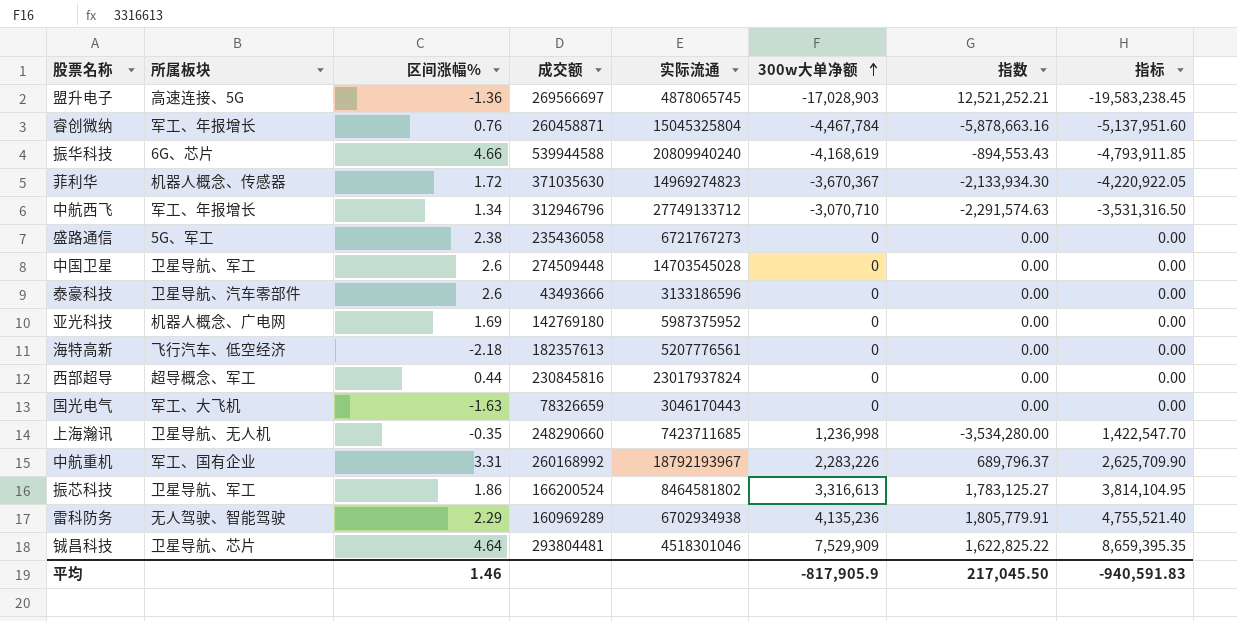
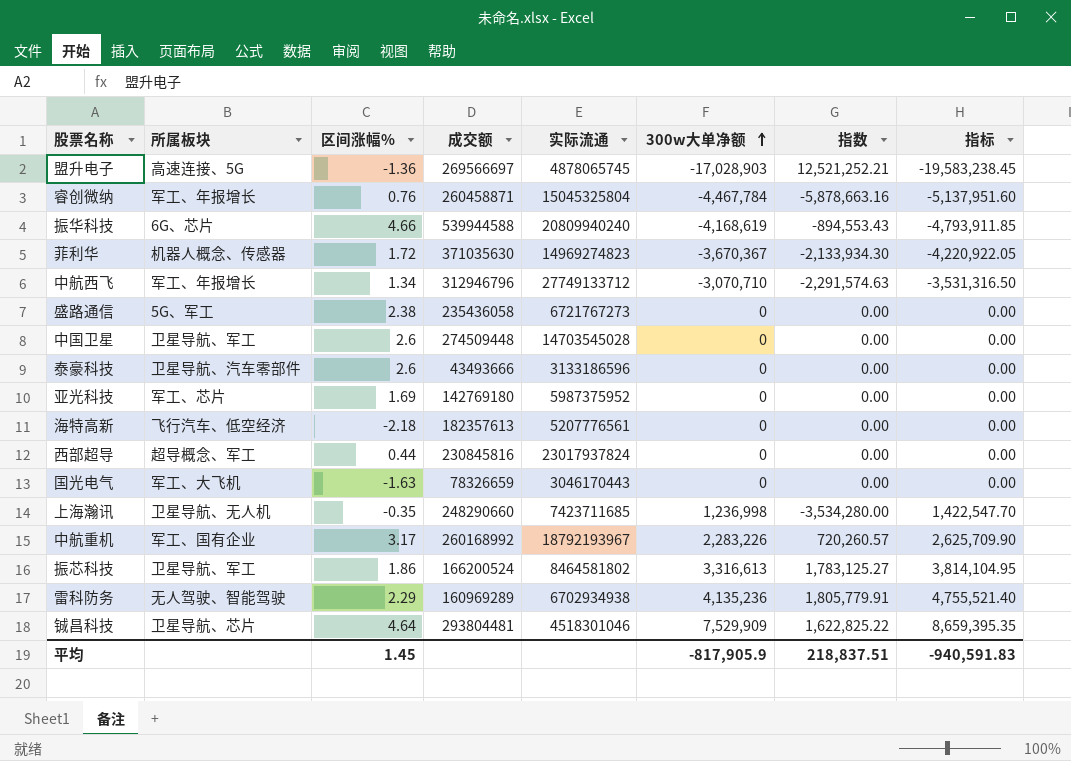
亚光科技 | 所属板块: 机器人概念、广电网 -> 军工、芯片
中航重机 | 区间涨幅%: 3.31 -> 3.17
中航重机 | 指数: 689,796.37 -> 720,260.57
平均 | 区间涨幅%: 1.46 -> 1.45
平均 | 指数: 217,045.50 -> 218,837.51

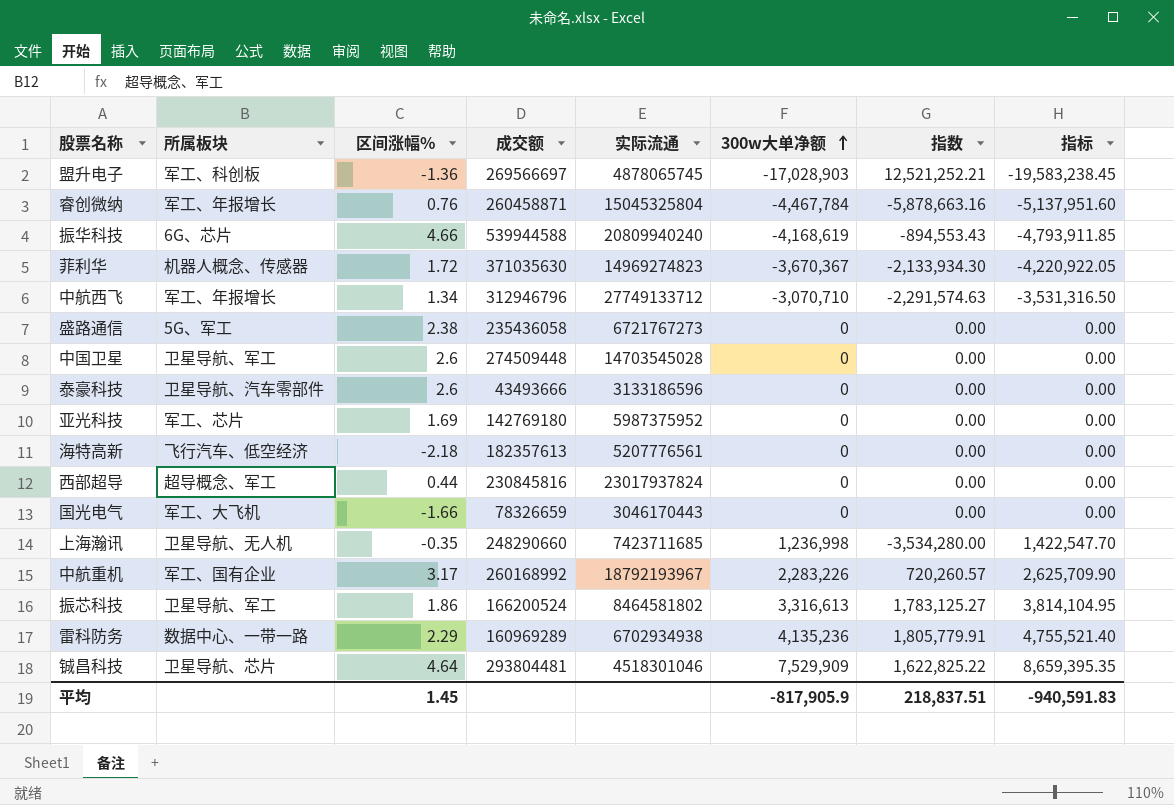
盟升电子 | 所属板块: 高速连接、5G -> 军工、科创板
国光电气 | 区间涨幅%: -1.63 -> -1.66
雷科防务 | 所属板块: 无人驾驶、智能驾驶 -> 数据中心、一带一路

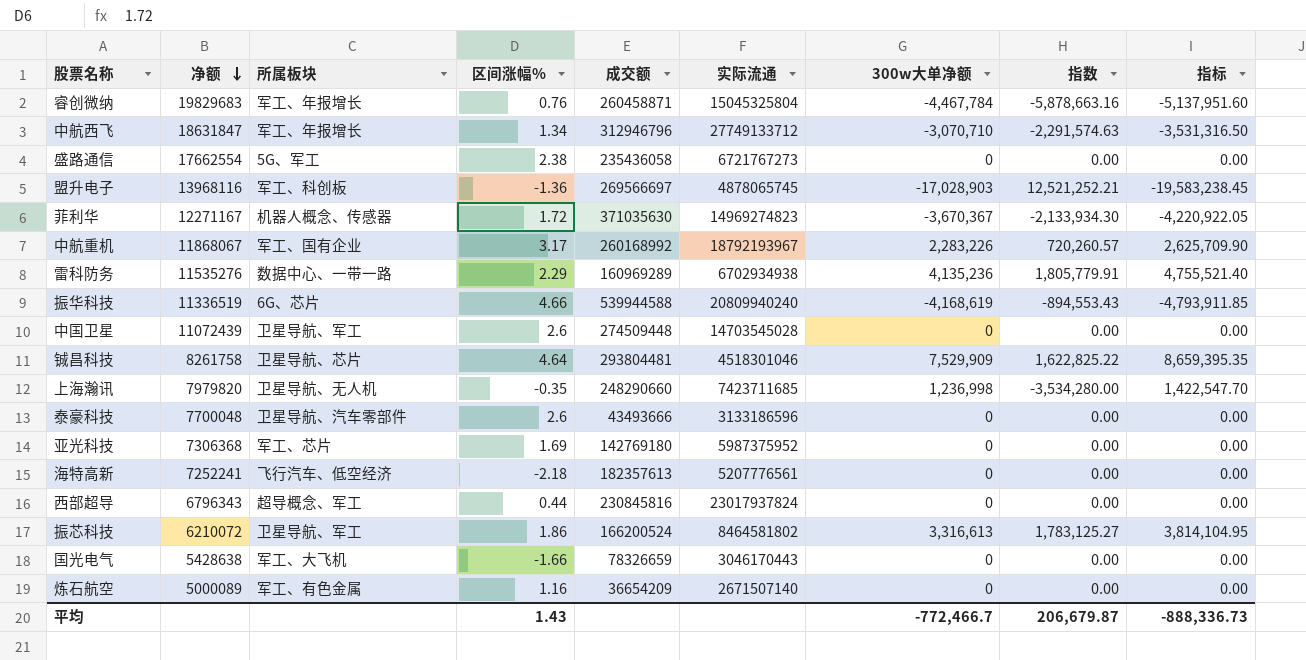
row order: 300w大单净额 ascending -> 净额 descending
column 净额 | position: none -> 2
row 炼石航空: none -> 5000089 | 军工、有色金属 | 1.16 | 36654209 | 2671507140 | 0 | 0.00 | 0.00
平均 | 区间涨幅%: 1.45 -> 1.43
平均 | 300w大单净额: -817,905.9 -> -772,466.7
平均 | 指数: 218,837.51 -> 206,679.87
平均 | 指标: -940,591.83 -> -888,336.73

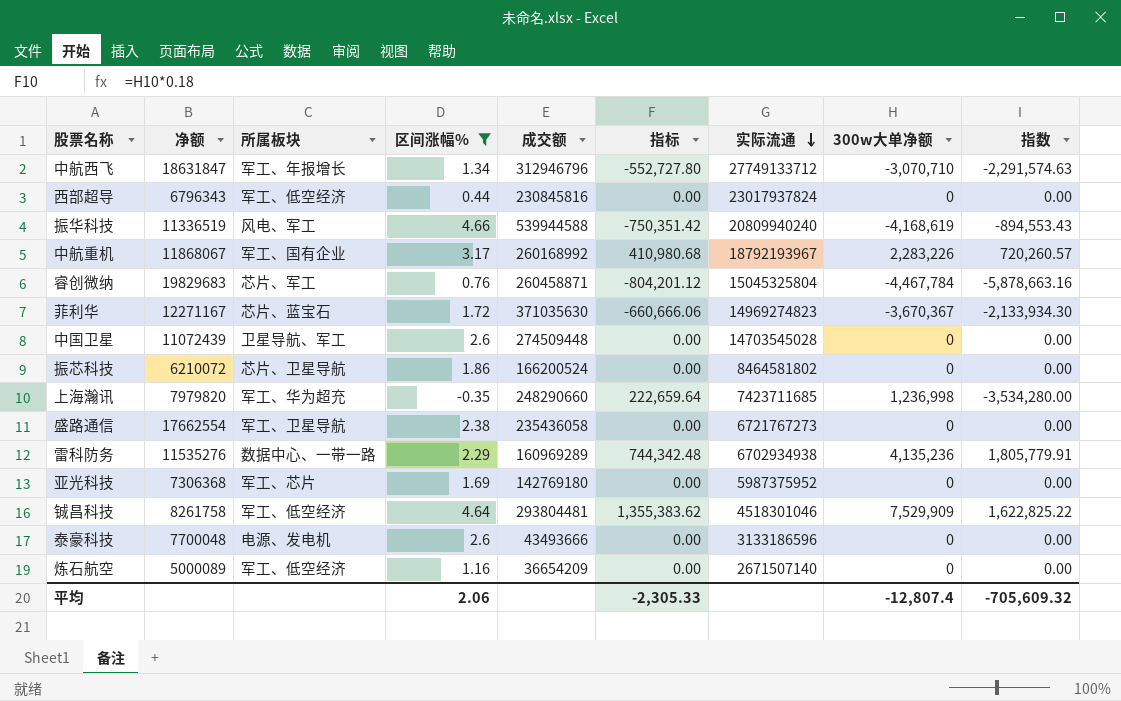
filter: none -> 区间涨幅% >= -0.35
row order: 净额 descending -> 实际流通 descending
column 指标 | formula: [300w大单净额] * 1.15 -> [300w大单净额] * 0.18
column 指标 | position: 9 -> 6
西部超导 | 所属板块: 超导概念、军工 -> 军工、低空经济
振华科技 | 所属板块: 6G、芯片 -> 风电、军工
睿创微纳 | 所属板块: 军工、年报增长 -> 芯片、军工
菲利华 | 所属板块: 机器人概念、传感器 -> 芯片、蓝宝石
振芯科技 | 所属板块: 卫星导航、军工 -> 芯片、卫星导航
振芯科技 | 300w大单净额: 3,316,613 -> 0
振芯科技 | 指数: 1,783,125.27 -> 0.00
上海瀚讯 | 所属板块: 卫星导航、无人机 -> 军工、华为超充
盛路通信 | 所属板块: 5G、军工 -> 军工、卫星导航
铖昌科技 | 所属板块: 卫星导航、芯片 -> 军工、低空经济
泰豪科技 | 所属板块: 卫星导航、汽车零部件 -> 电源、发电机
炼石航空 | 所属板块: 军工、有色金属 -> 军工、低空经济
平均 | 区间涨幅%: 1.43 -> 2.06
平均 | 指标: -888,336.73 -> -2,305.33
平均 | 300w大单净额: -772,466.7 -> -12,807.4
平均 | 指数: 206,679.87 -> -705,609.32

